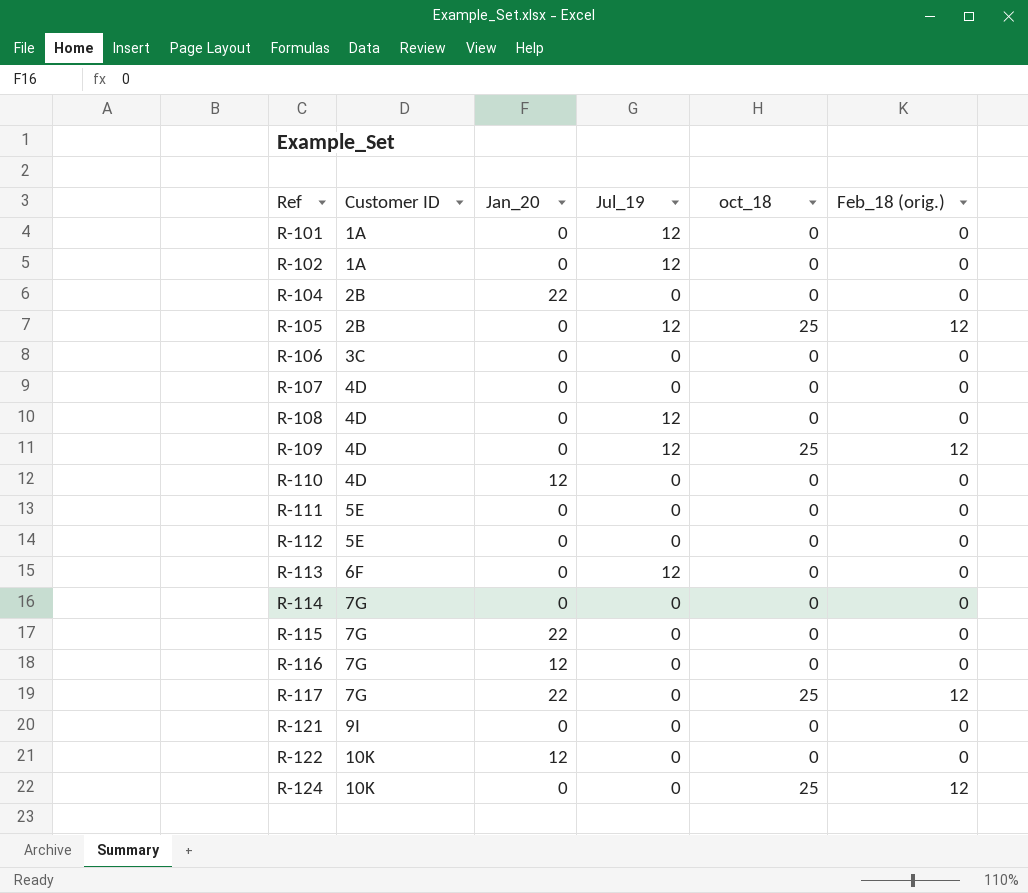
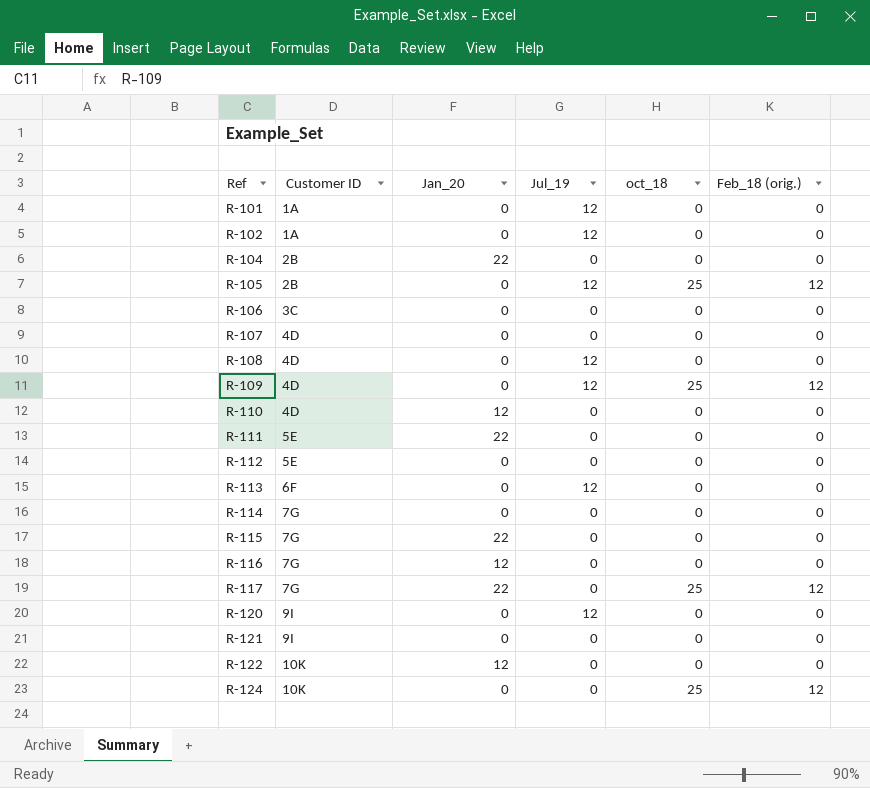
R-111 | Jan_20: 0 -> 22
row R-120: none -> 9I | 0 | 12 | 0 | 0

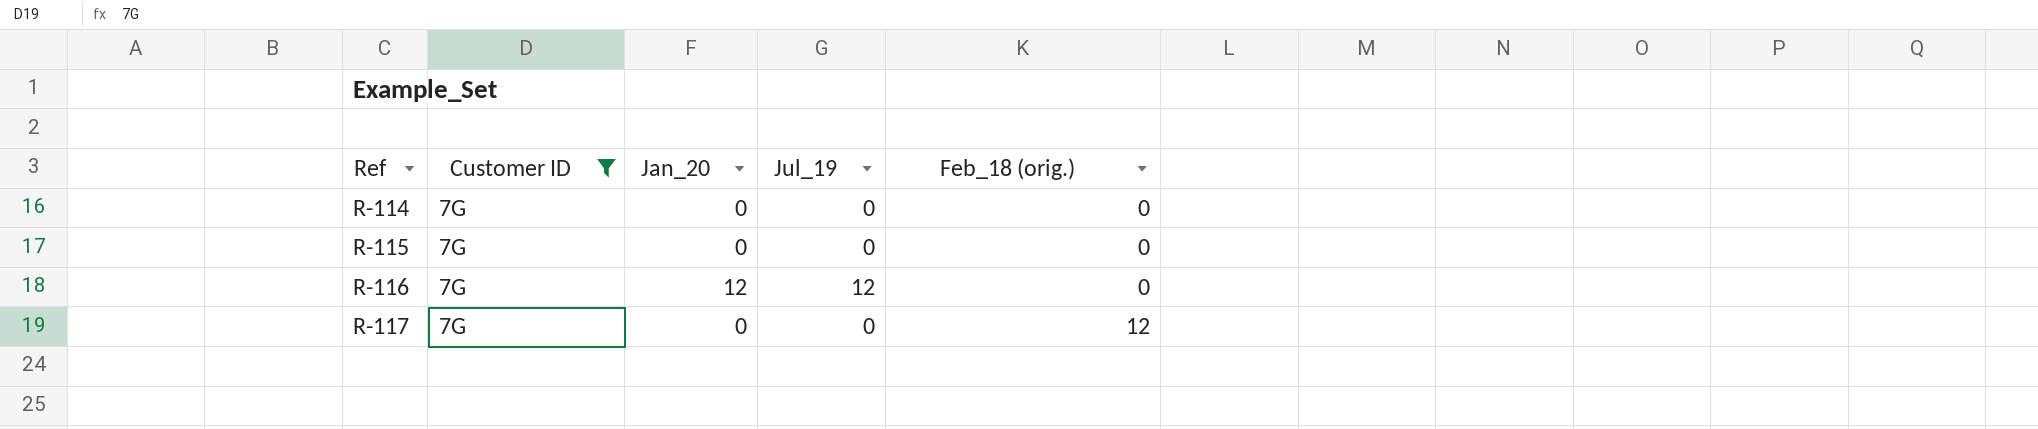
filter: none -> Customer ID = 7G
column oct_18 | position: 5 -> none
R-115 | Jan_20: 22 -> 0
R-116 | Jul_19: 0 -> 12
R-117 | Jan_20: 22 -> 0

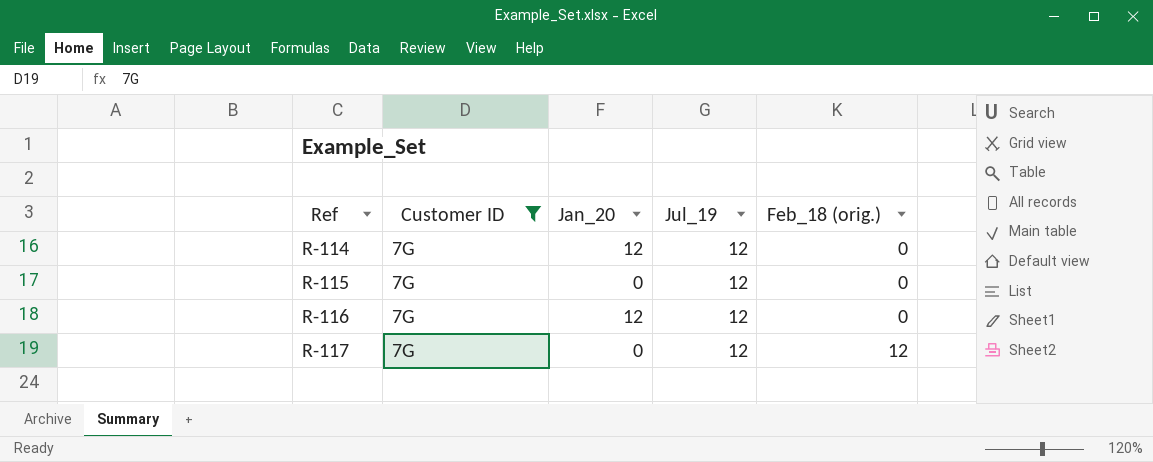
R-114 | Jan_20: 0 -> 12
R-114 | Jul_19: 0 -> 12
R-115 | Jul_19: 0 -> 12
R-117 | Jul_19: 0 -> 12

